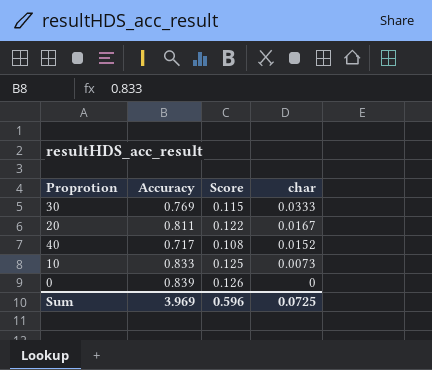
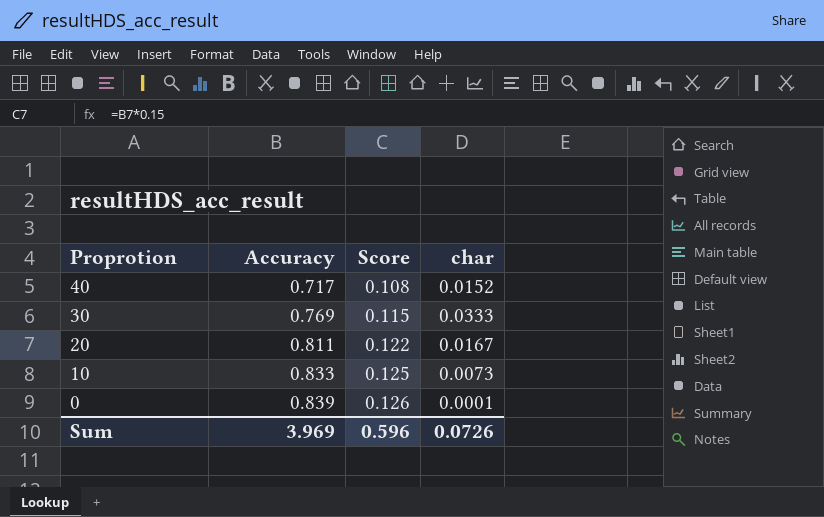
row order: char descending -> Proprotion descending
0 | char: 0 -> 0.0001
Sum | char: 0.0725 -> 0.0726

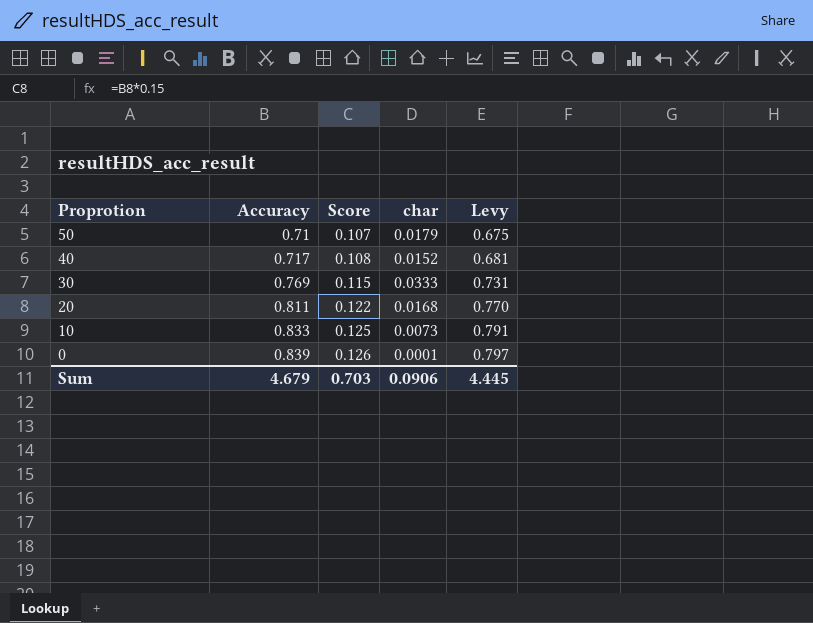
column Levy | formula: none -> [Accuracy] * 0.95
row 50: none -> 0.71 | 0.107 | 0.0179 | 0.675
20 | char: 0.0167 -> 0.0168
Sum | Accuracy: 3.969 -> 4.679
Sum | Score: 0.596 -> 0.703
Sum | char: 0.0726 -> 0.0906

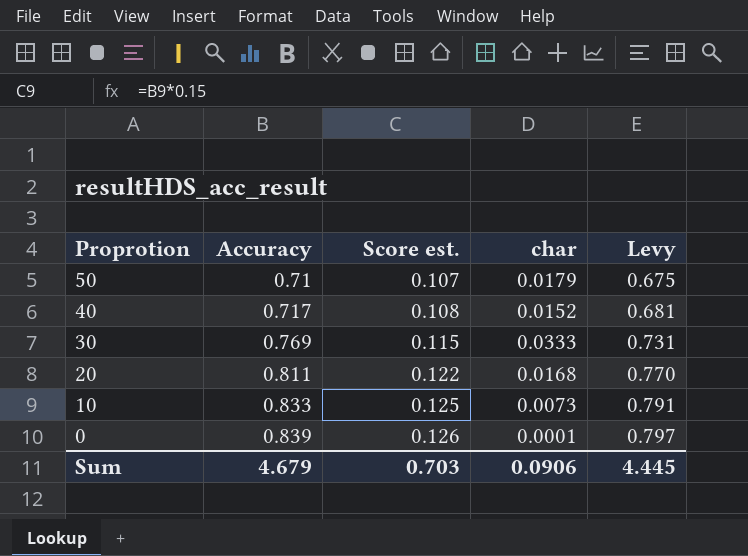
column name: Score -> Score est.

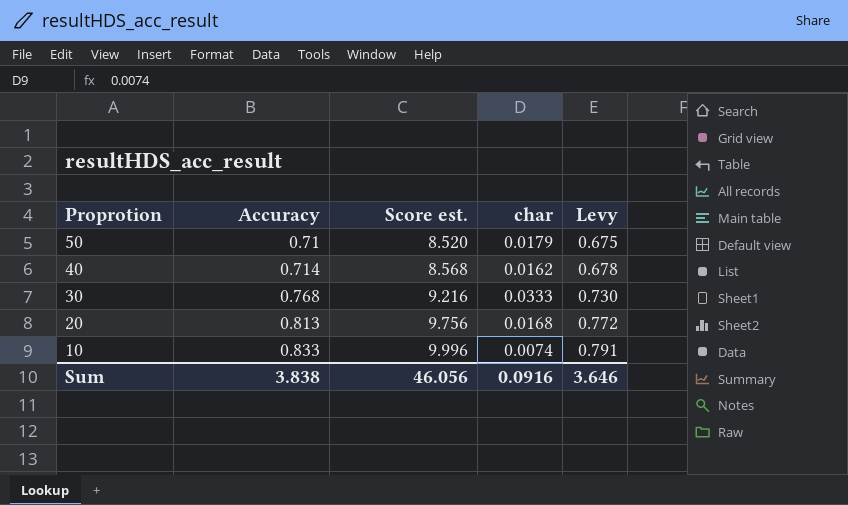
column Score est. | formula: [Accuracy] * 0.15 -> [Accuracy] * 12
row 0: 0.839 | 0.126 | 0.0001 | 0.797 -> none
40 | Accuracy: 0.717 -> 0.714
40 | char: 0.0152 -> 0.0162
40 | Levy: 0.681 -> 0.678
30 | Accuracy: 0.769 -> 0.768
30 | Levy: 0.731 -> 0.730
20 | Accuracy: 0.811 -> 0.813
20 | Levy: 0.770 -> 0.772
10 | char: 0.0073 -> 0.0074
Sum | Accuracy: 4.679 -> 3.838
Sum | Score est.: 0.703 -> 46.056
Sum | char: 0.0906 -> 0.0916
Sum | Levy: 4.445 -> 3.646

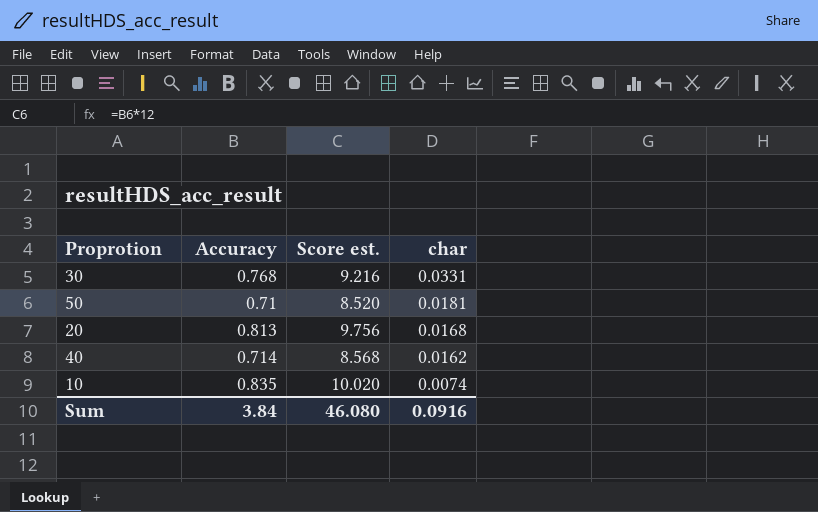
row order: Proprotion descending -> char descending
column Levy | formula: [Accuracy] * 0.95 -> none
30 | char: 0.0333 -> 0.0331
50 | char: 0.0179 -> 0.0181
10 | Accuracy: 0.833 -> 0.835
10 | Score est.: 9.996 -> 10.020
Sum | Accuracy: 3.838 -> 3.84
Sum | Score est.: 46.056 -> 46.080

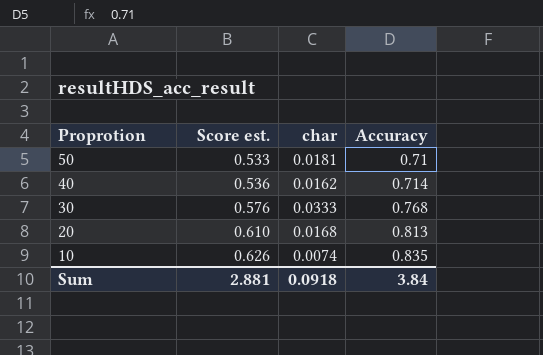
row order: char descending -> Proprotion descending
column Score est. | formula: [Accuracy] * 12 -> [Accuracy] * 0.75
column Accuracy | position: 2 -> 4
30 | char: 0.0331 -> 0.0333
Sum | Score est.: 46.080 -> 2.881
Sum | char: 0.0916 -> 0.0918

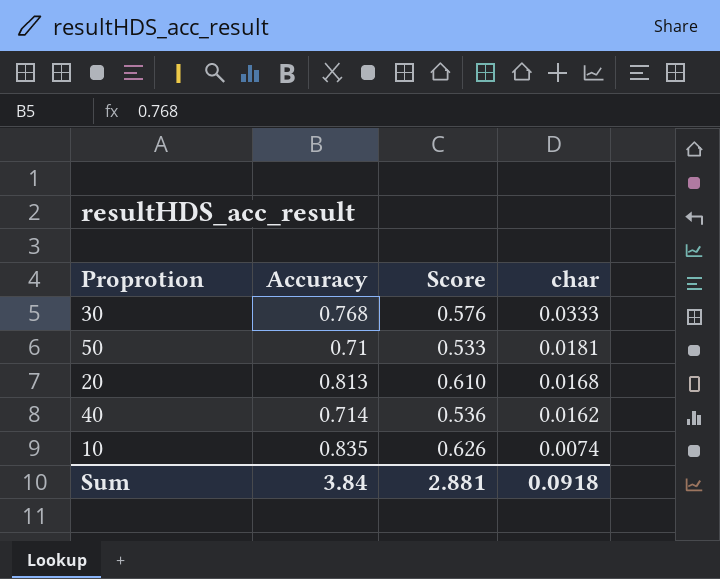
row order: Proprotion descending -> char descending
column Accuracy | position: 4 -> 2
column name: Score est. -> Score

